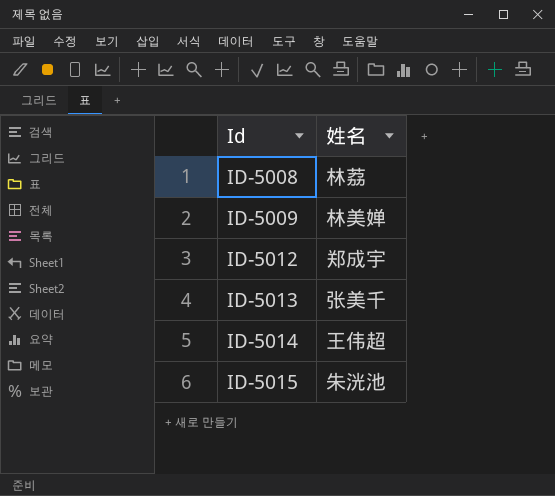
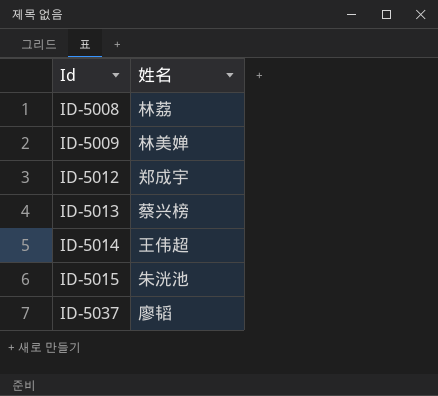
ID-5013 | 姓名: 张美千 -> 蔡兴榜
row ID-5037: none -> 廖韬

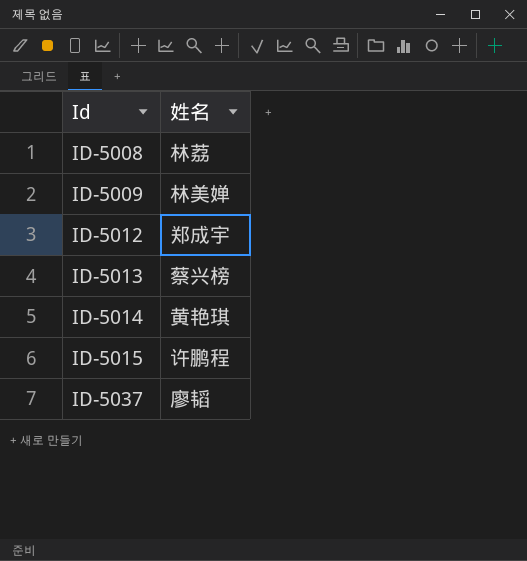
ID-5014 | 姓名: 王伟超 -> 黄艳琪
ID-5015 | 姓名: 朱洸池 -> 许鹏程

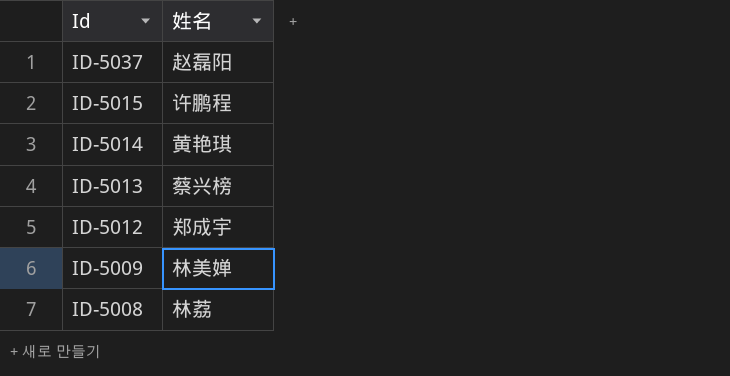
row order: Id ascending -> Id descending
ID-5037 | 姓名: 廖韬 -> 赵磊阳

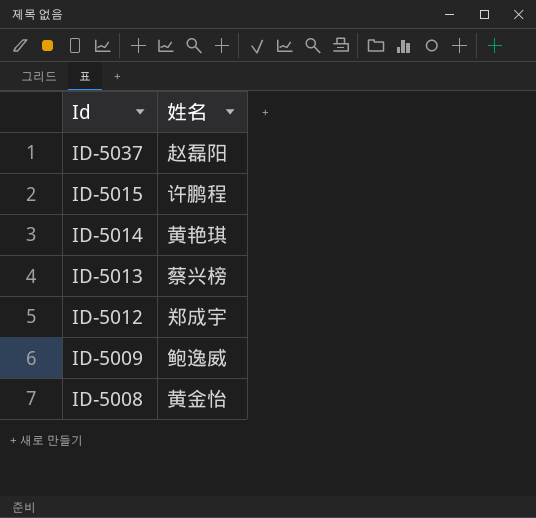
ID-5009 | 姓名: 林美婵 -> 鲍逸威
ID-5008 | 姓名: 林荔 -> 黄金怡

